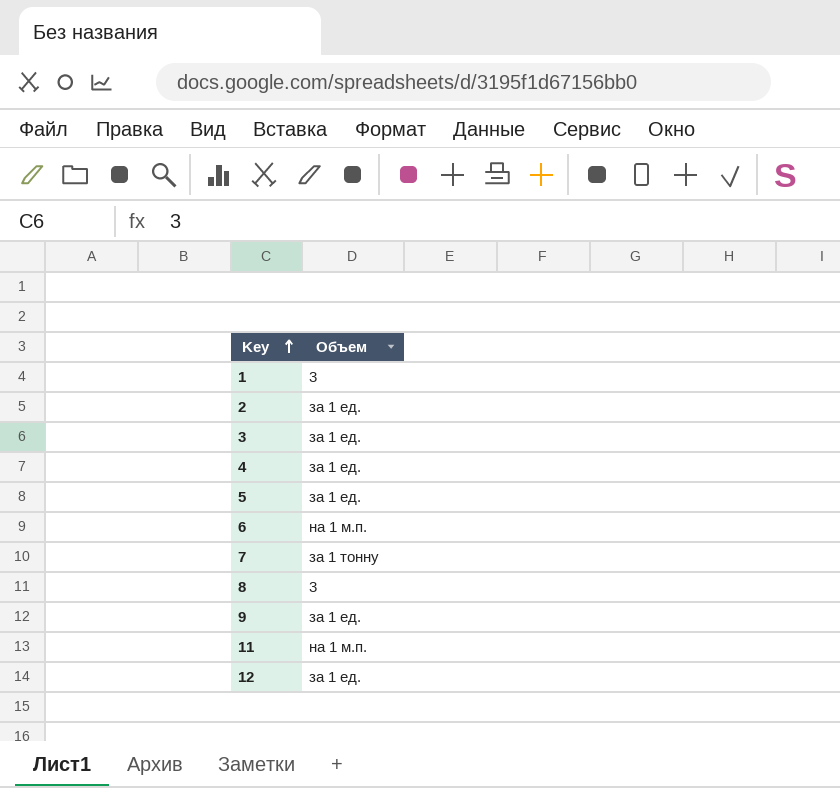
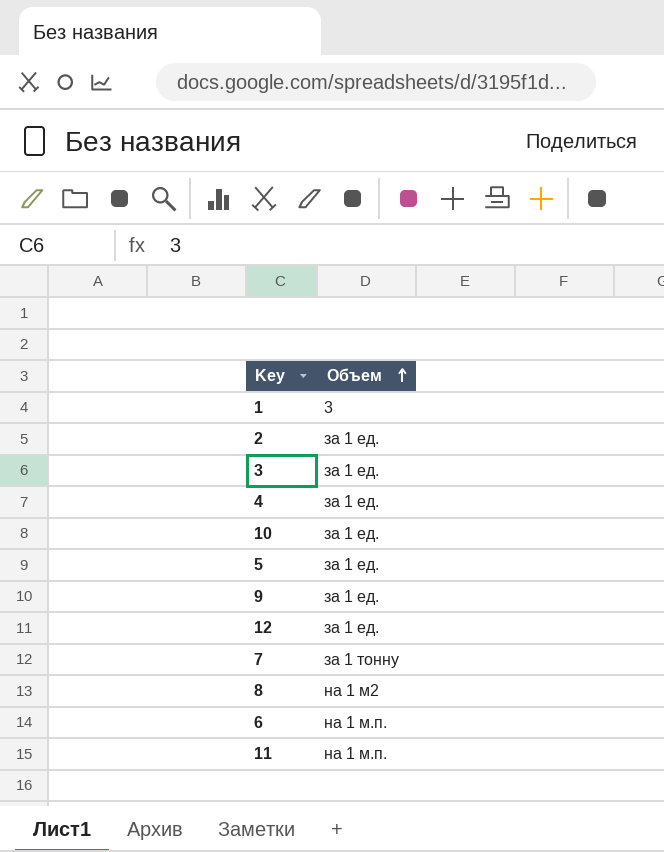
row order: Key ascending -> Объем ascending
row 10: none -> за 1 ед.
8 | Объем: 3 -> на 1 м2

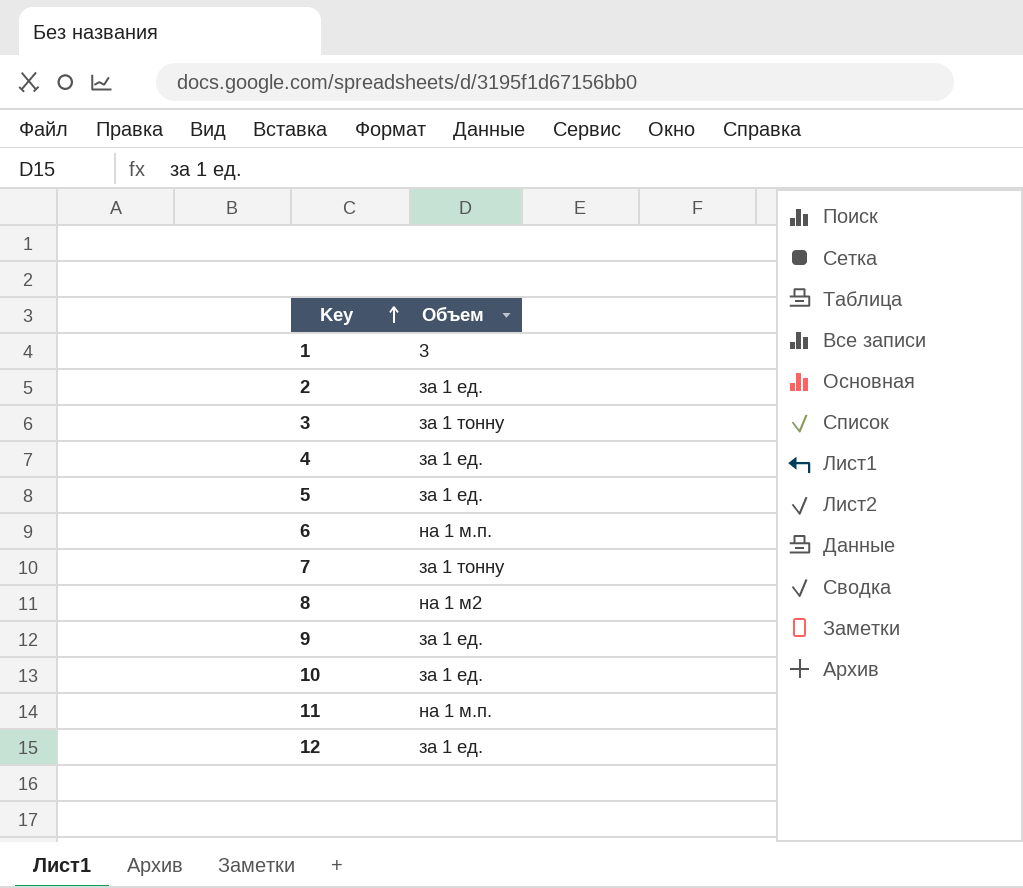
row order: Объем ascending -> Key ascending
3 | Объем: за 1 ед. -> за 1 тонну

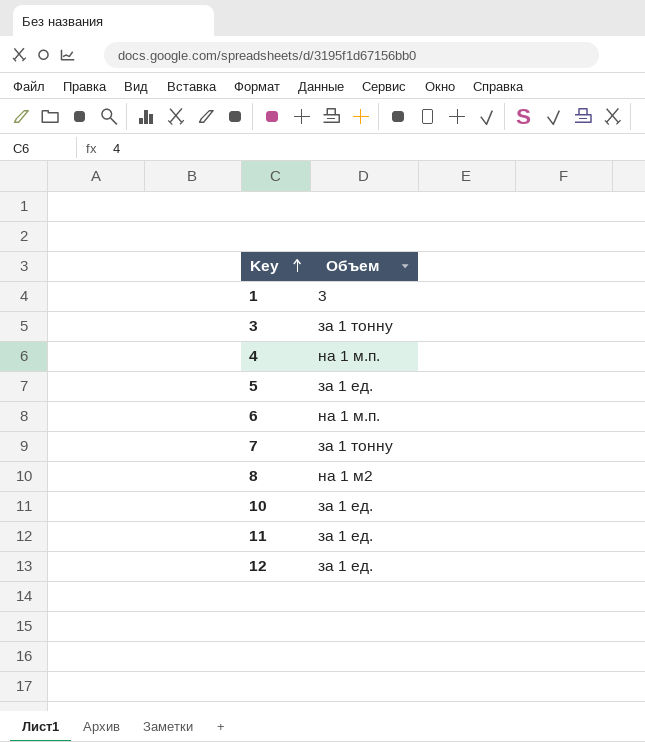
row 2: за 1 ед. -> none
row 9: за 1 ед. -> none
4 | Объем: за 1 ед. -> на 1 м.п.
11 | Объем: на 1 м.п. -> за 1 ед.

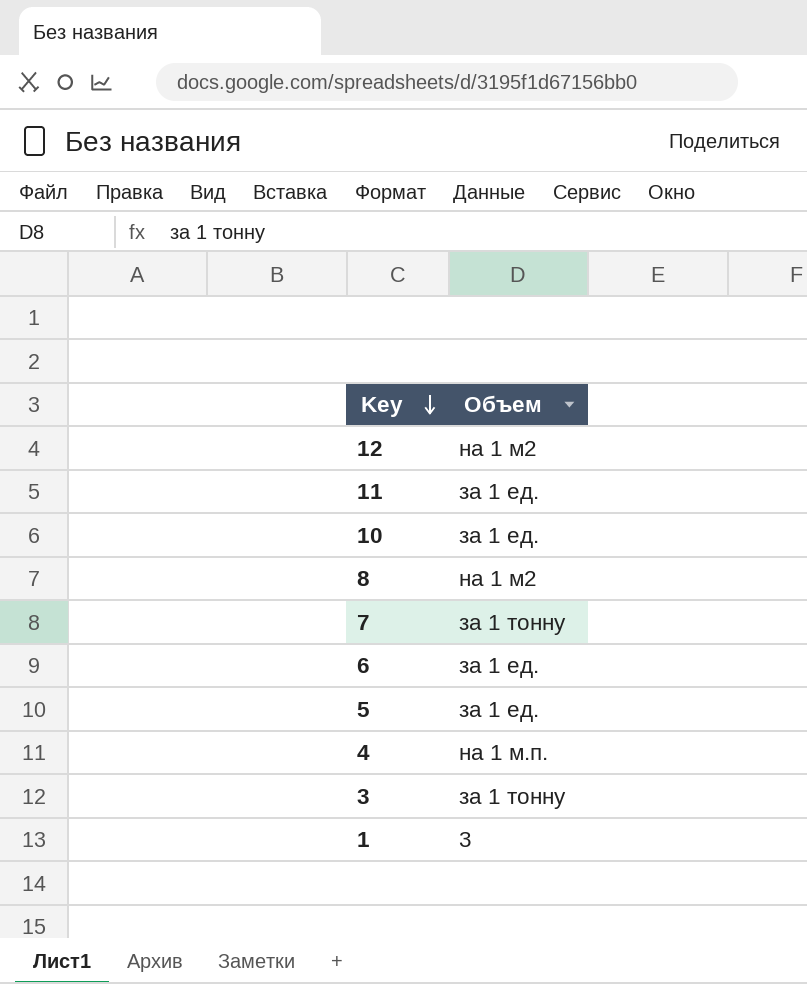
row order: Key ascending -> Key descending
12 | Объем: за 1 ед. -> на 1 м2
6 | Объем: на 1 м.п. -> за 1 ед.

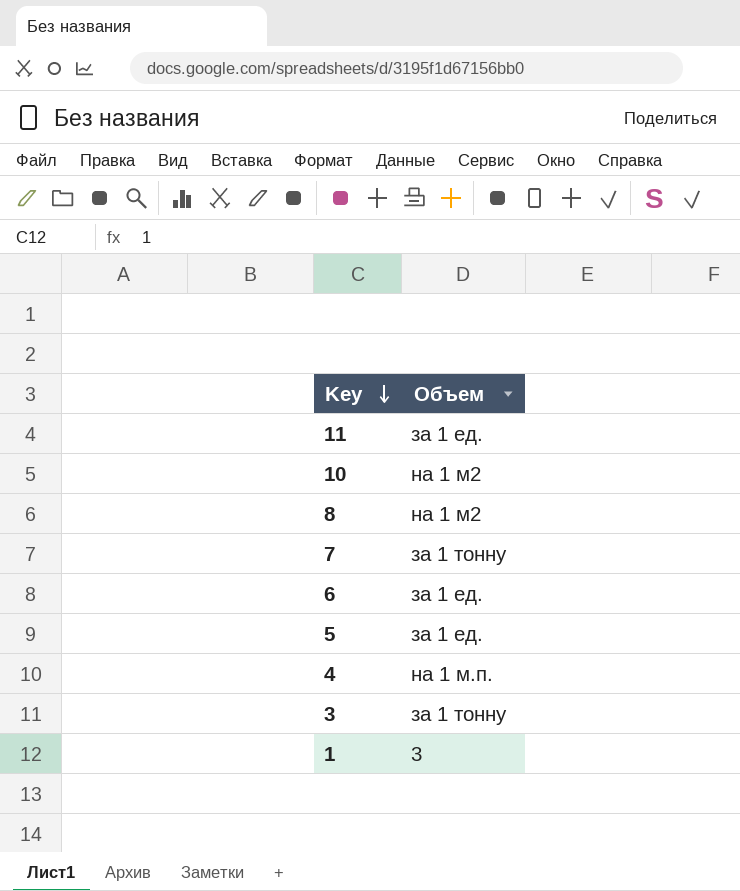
row 12: на 1 м2 -> none
10 | Объем: за 1 ед. -> на 1 м2

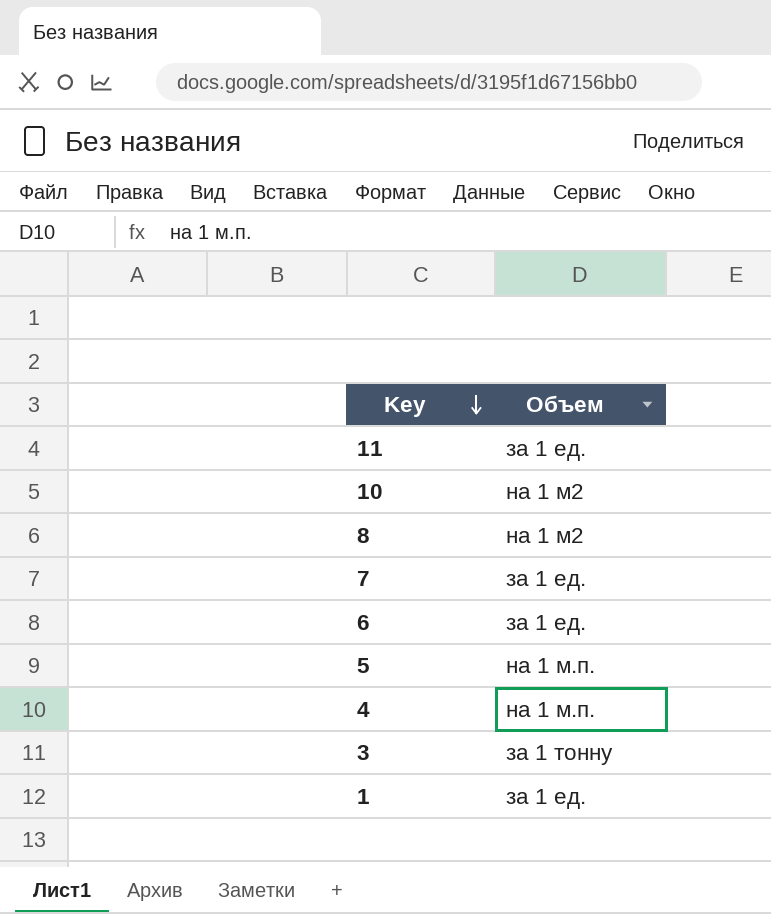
7 | Объем: за 1 тонну -> за 1 ед.
5 | Объем: за 1 ед. -> на 1 м.п.
1 | Объем: 3 -> за 1 ед.

